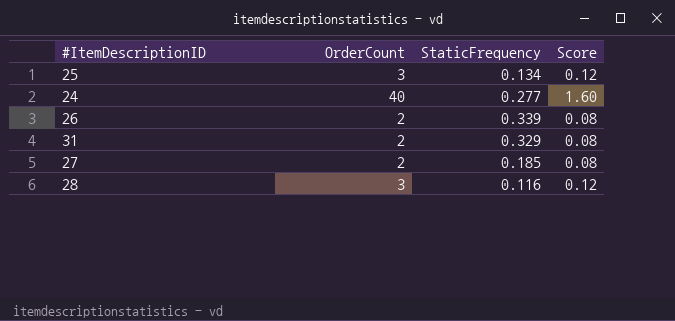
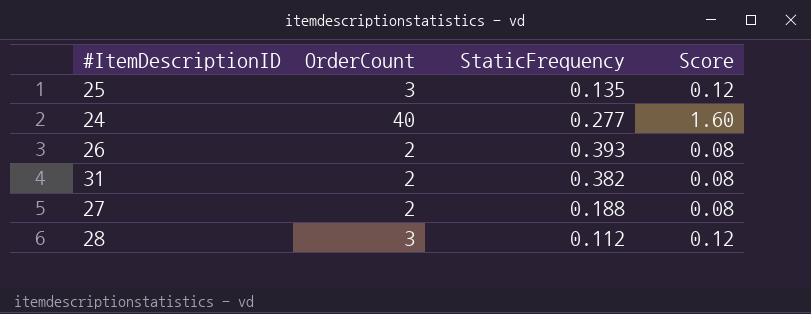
25 | StaticFrequency: 0.134 -> 0.135
26 | StaticFrequency: 0.339 -> 0.393
31 | StaticFrequency: 0.329 -> 0.382
27 | StaticFrequency: 0.185 -> 0.188
28 | StaticFrequency: 0.116 -> 0.112

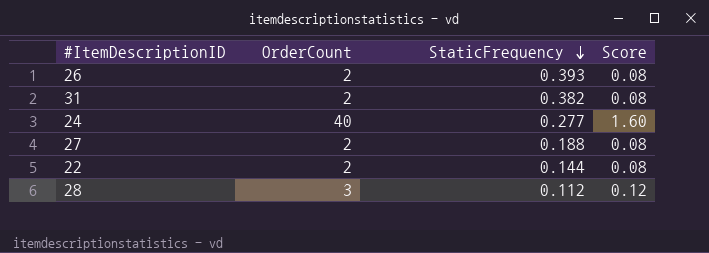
row order: none -> StaticFrequency descending
row 25: 3 | 0.135 | 0.12 -> none
row 22: none -> 2 | 0.144 | 0.08

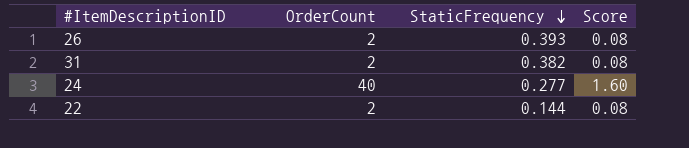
row 27: 2 | 0.188 | 0.08 -> none
row 28: 3 | 0.112 | 0.12 -> none

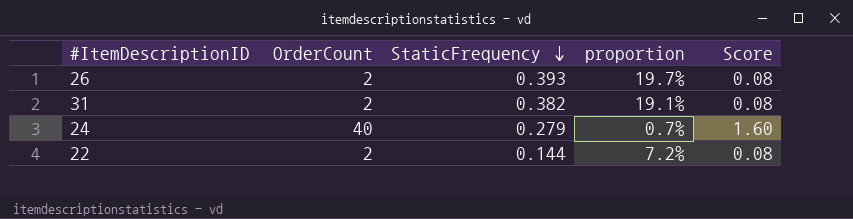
column proportion | formula: none -> [StaticFrequency] / [OrderCount]
24 | StaticFrequency: 0.277 -> 0.279

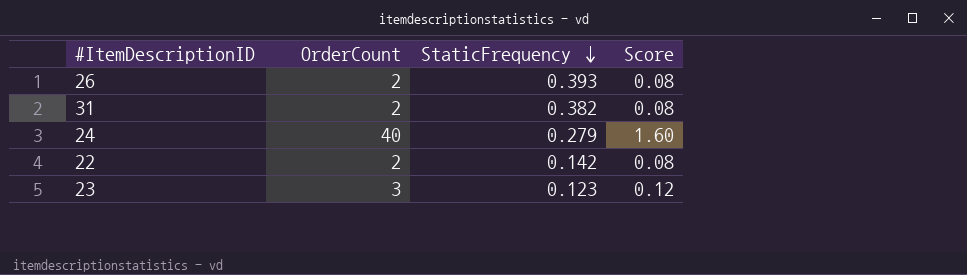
column proportion | formula: [StaticFrequency] / [OrderCount] -> none
22 | StaticFrequency: 0.144 -> 0.142
row 23: none -> 3 | 0.123 | 0.12

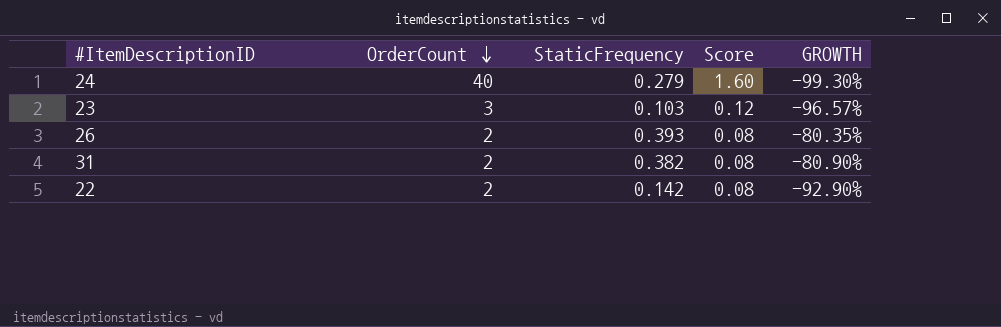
row order: StaticFrequency descending -> OrderCount descending
column GROWTH | formula: none -> ([StaticFrequency] - [OrderCount]) / [OrderCount]
23 | StaticFrequency: 0.123 -> 0.103

